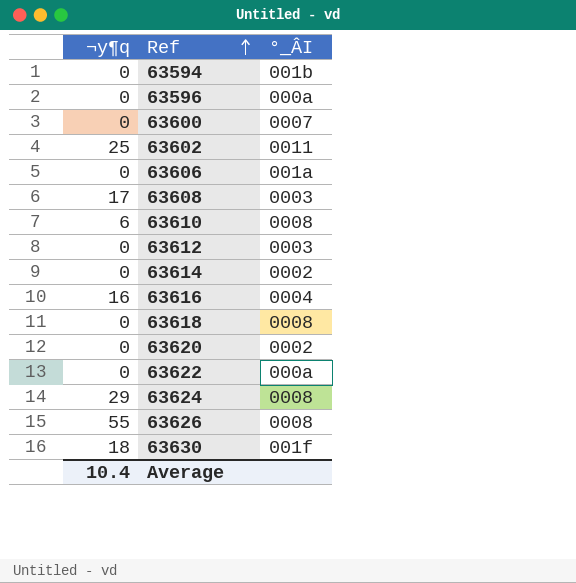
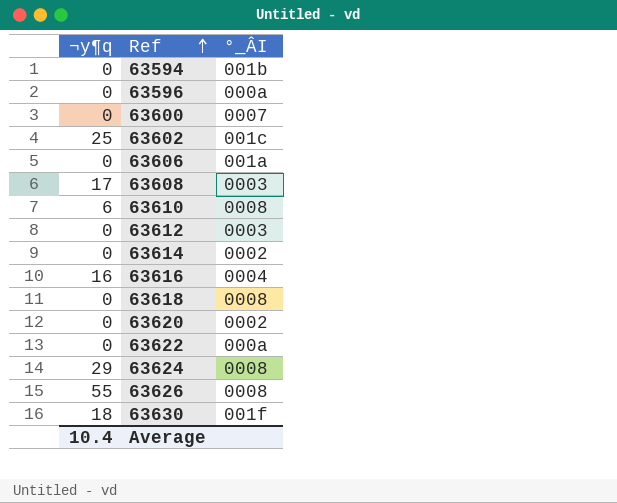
63602 | °_ÂI: 0011 -> 001c

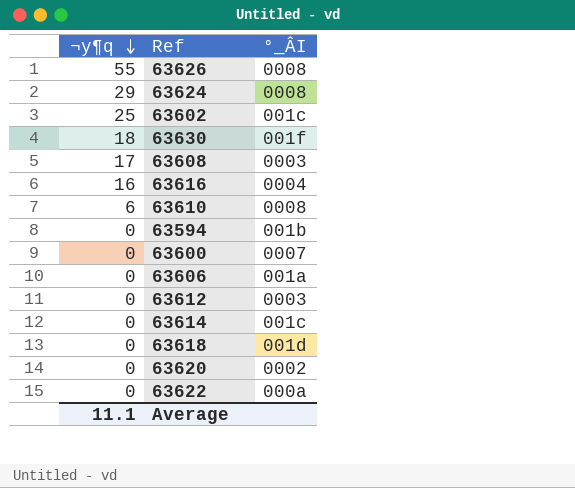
row order: Ref ascending -> ¬y¶q descending
row 63596: 0 | 000a -> none
63614 | °_ÂI: 0002 -> 001c
63618 | °_ÂI: 0008 -> 001d
Average | ¬y¶q: 10.4 -> 11.1

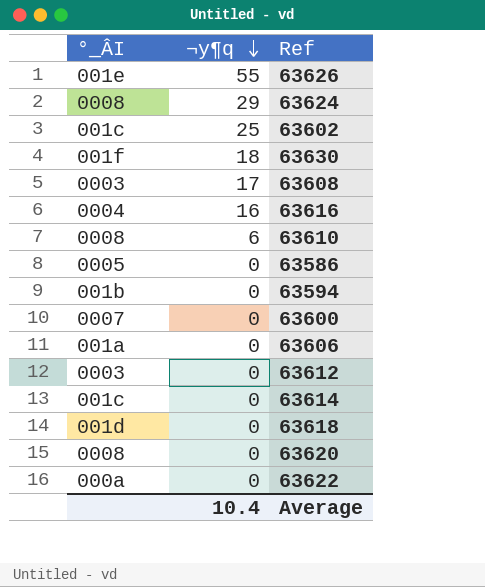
column °_ÂI | position: 3 -> 1
63626 | °_ÂI: 0008 -> 001e
row 63586: none -> 0005 | 0
63620 | °_ÂI: 0002 -> 0008
Average | ¬y¶q: 11.1 -> 10.4

